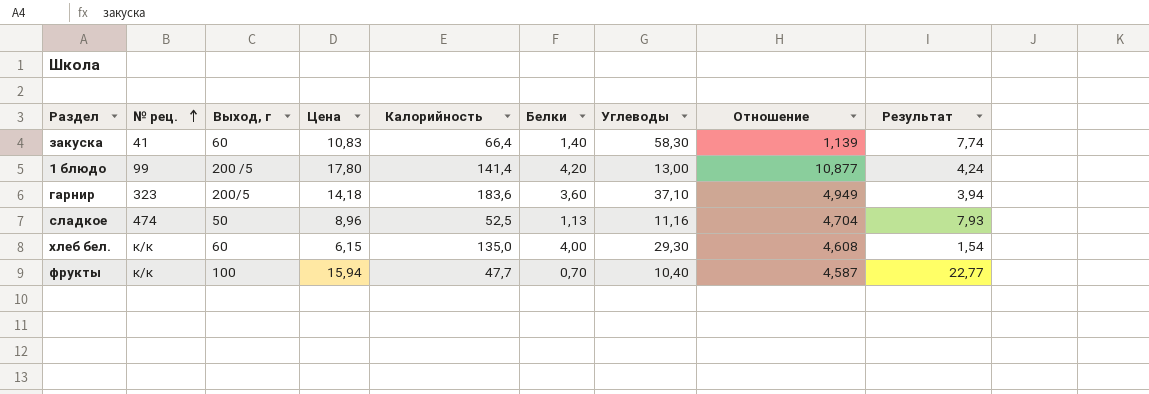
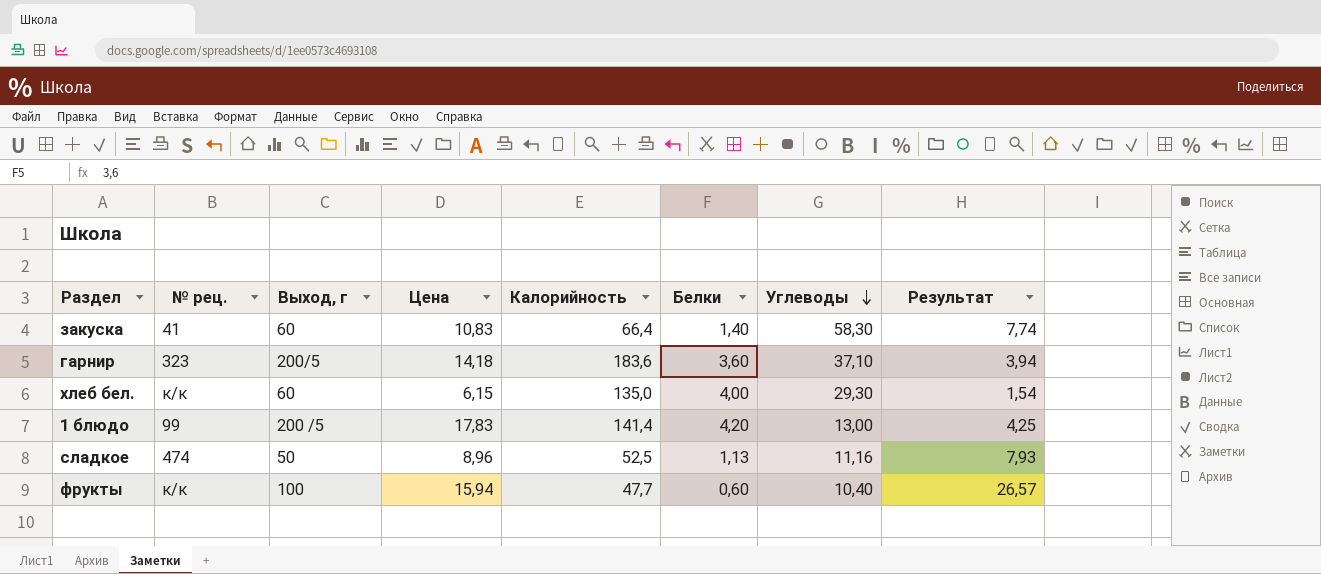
row order: № рец. ascending -> Углеводы descending
column Отношение | formula: [Калорийность] / [Углеводы] -> none
1 блюдо | Цена: 17,80 -> 17,83
1 блюдо | Результат: 4,24 -> 4,25
фрукты | Белки: 0,70 -> 0,60
фрукты | Результат: 22,77 -> 26,57

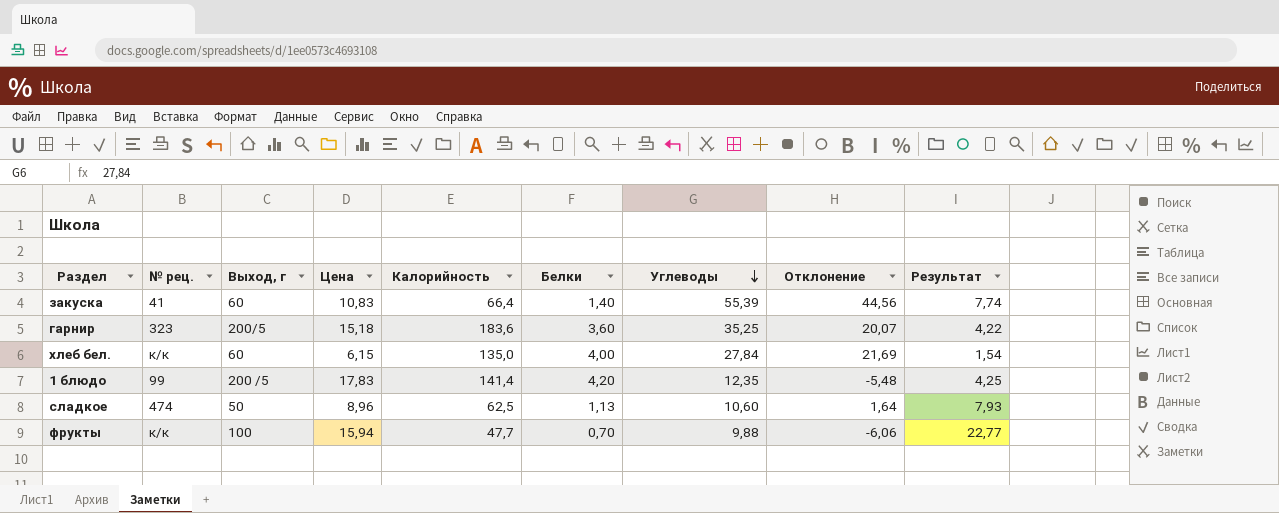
column Отклонение | formula: none -> [Углеводы] - [Цена]
закуска | Углеводы: 58,30 -> 55,39
гарнир | Цена: 14,18 -> 15,18
гарнир | Углеводы: 37,10 -> 35,25
гарнир | Результат: 3,94 -> 4,22
хлеб бел. | Углеводы: 29,30 -> 27,84
1 блюдо | Углеводы: 13,00 -> 12,35
сладкое | Калорийность: 52,5 -> 62,5
сладкое | Углеводы: 11,16 -> 10,60
фрукты | Белки: 0,60 -> 0,70
фрукты | Углеводы: 10,40 -> 9,88
фрукты | Результат: 26,57 -> 22,77

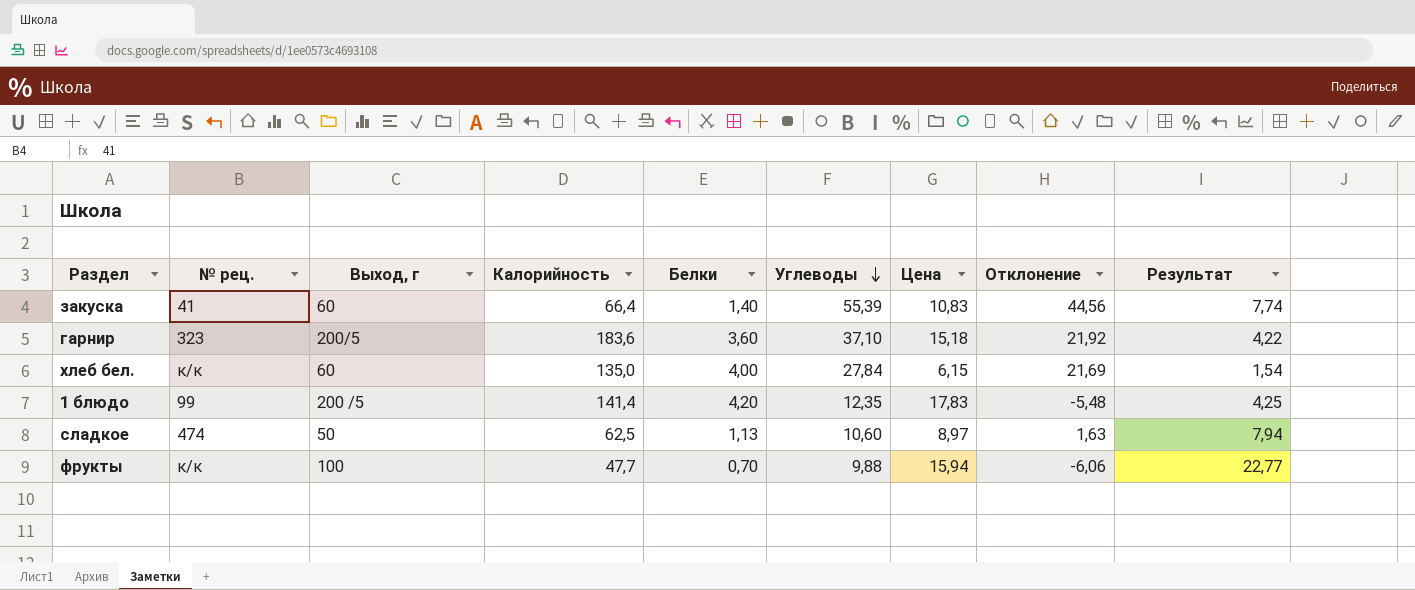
column Цена | position: 4 -> 7
гарнир | Углеводы: 35,25 -> 37,10
гарнир | Отклонение: 20,07 -> 21,92
сладкое | Цена: 8,96 -> 8,97
сладкое | Отклонение: 1,64 -> 1,63
сладкое | Результат: 7,93 -> 7,94

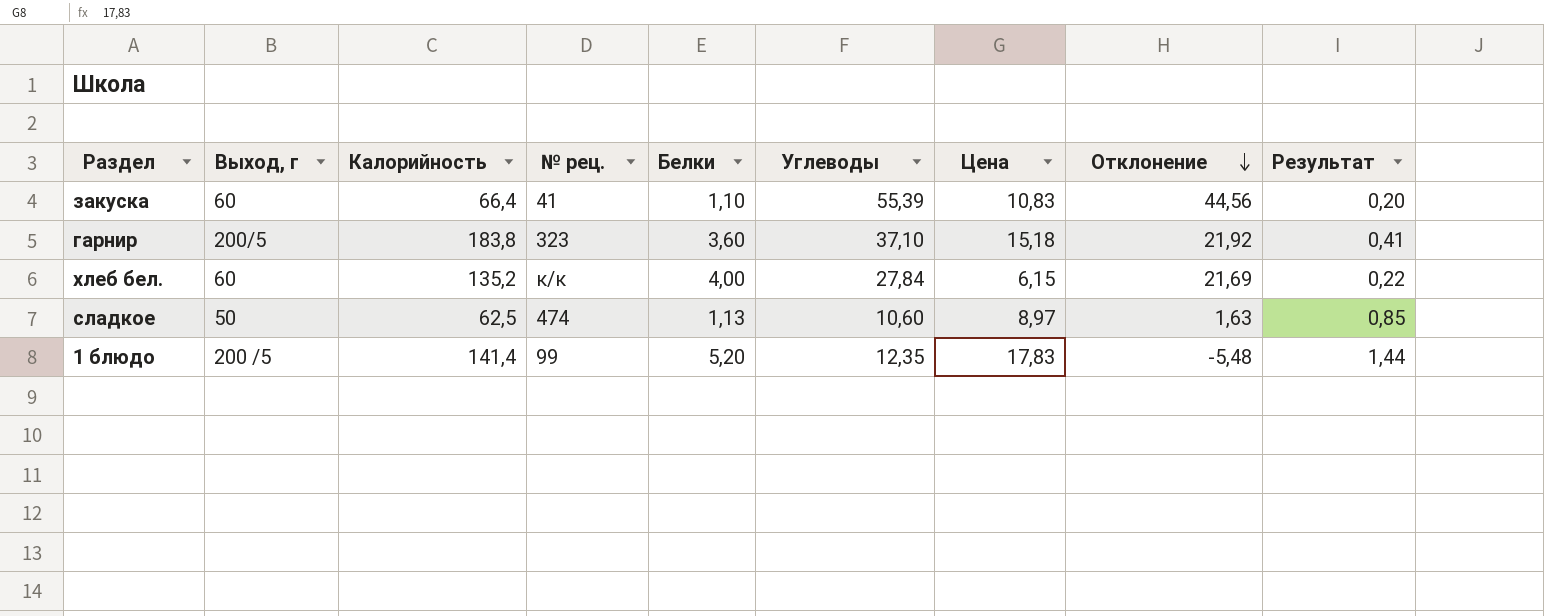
row order: Углеводы descending -> Отклонение descending
column № рец. | position: 2 -> 4
column Результат | formula: [Цена] / [Белки] -> [Цена] / [Углеводы]
row фрукты: к/к | 100 | 47,7 | 0,70 | 9,88 | 15,94 | -6,06 | 22,77 -> none
закуска | Белки: 1,40 -> 1,10
гарнир | Калорийность: 183,6 -> 183,8
хлеб бел. | Калорийность: 135,0 -> 135,2
1 блюдо | Белки: 4,20 -> 5,20

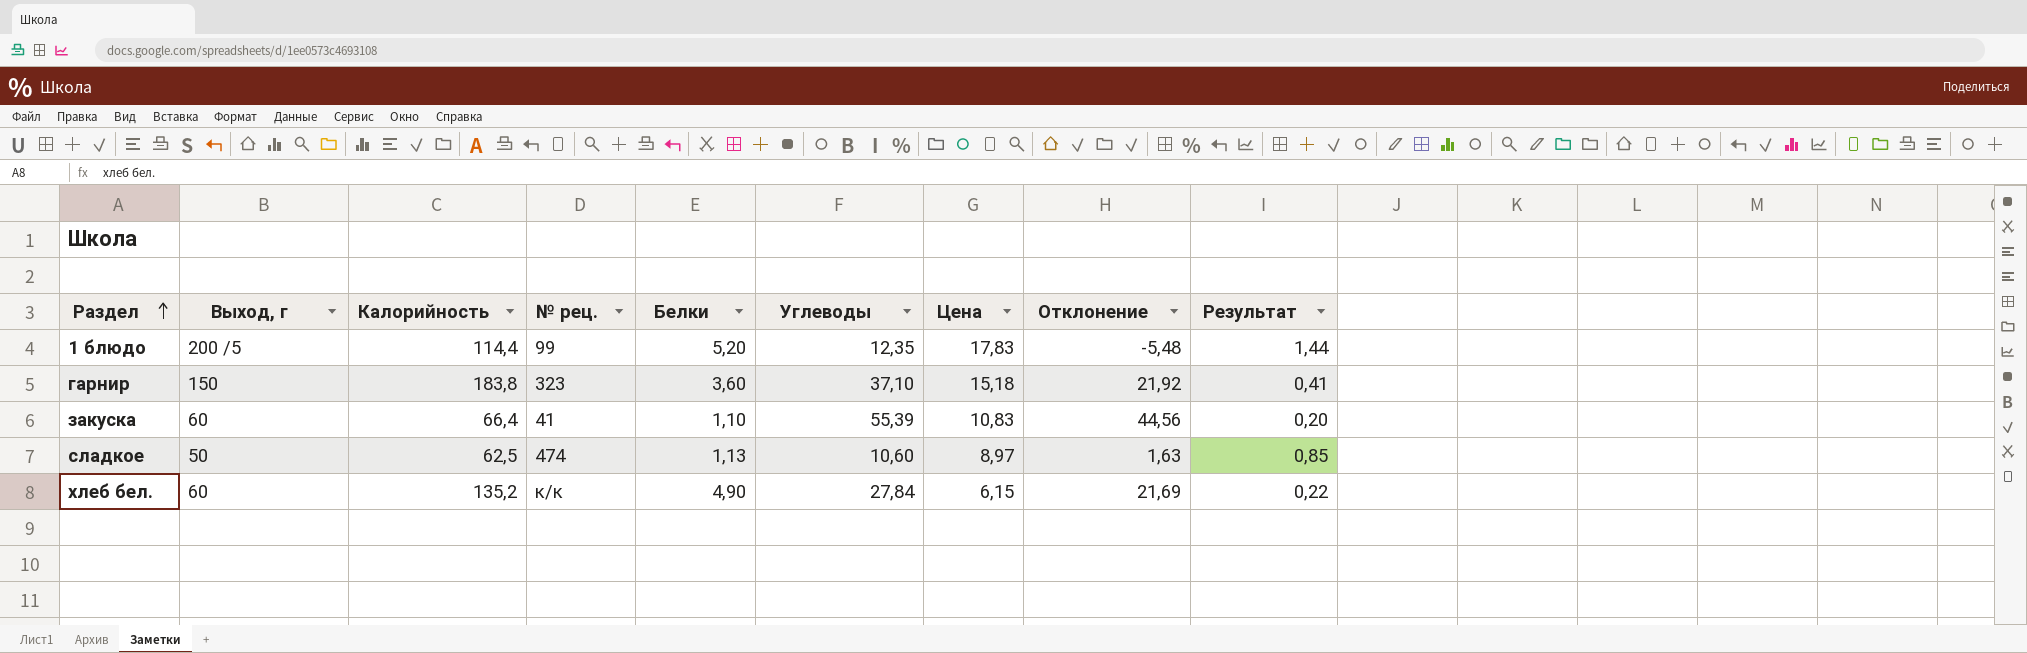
row order: Отклонение descending -> Раздел ascending
1 блюдо | Калорийность: 141,4 -> 114,4
гарнир | Выход, г: 200/5 -> 150
хлеб бел. | Белки: 4,00 -> 4,90

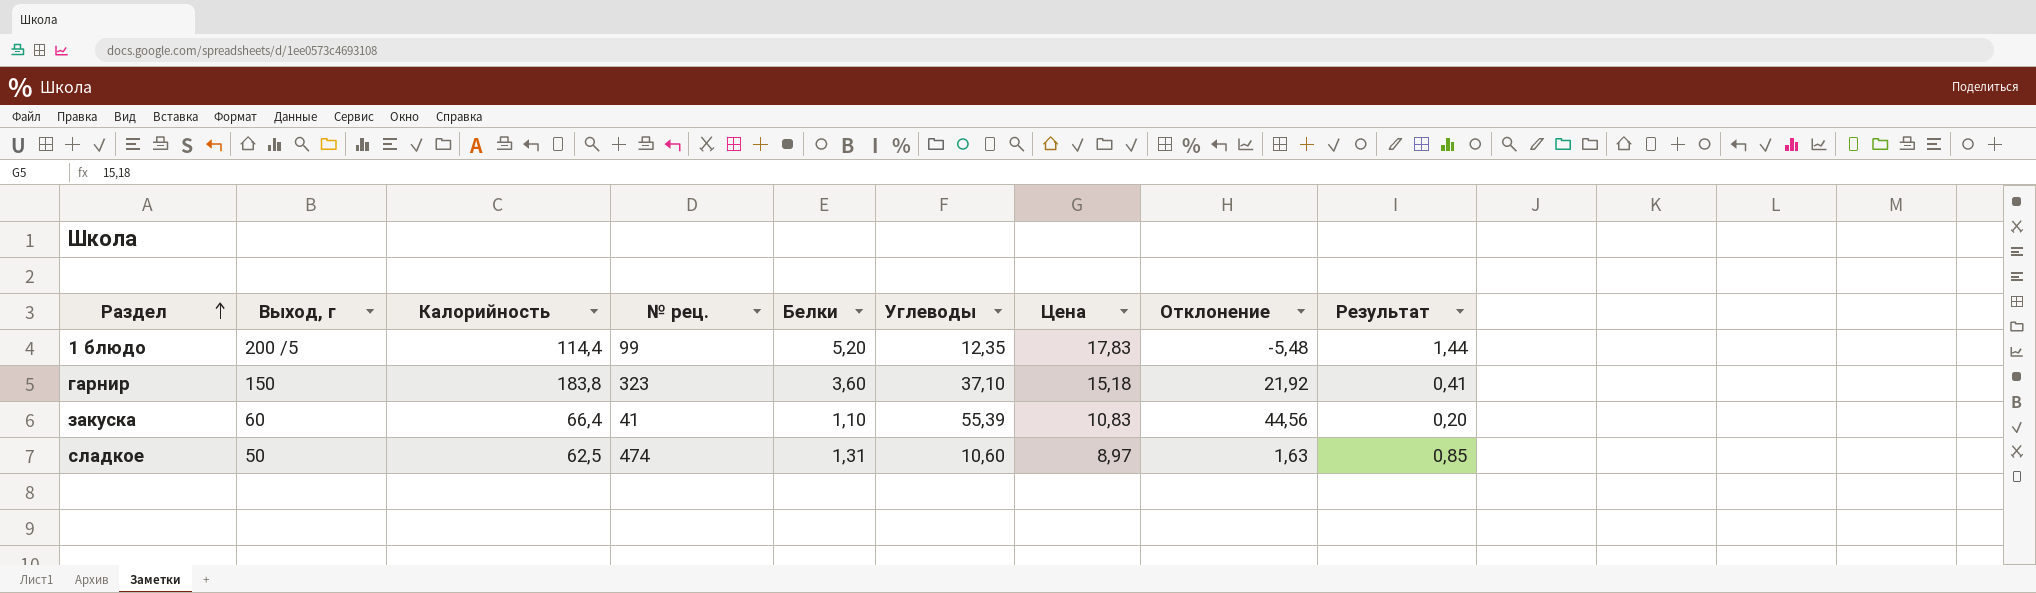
row хлеб бел.: 60 | 135,2 | к/к | 4,90 | 27,84 | 6,15 | 21,69 | 0,22 -> none
сладкое | Белки: 1,13 -> 1,31

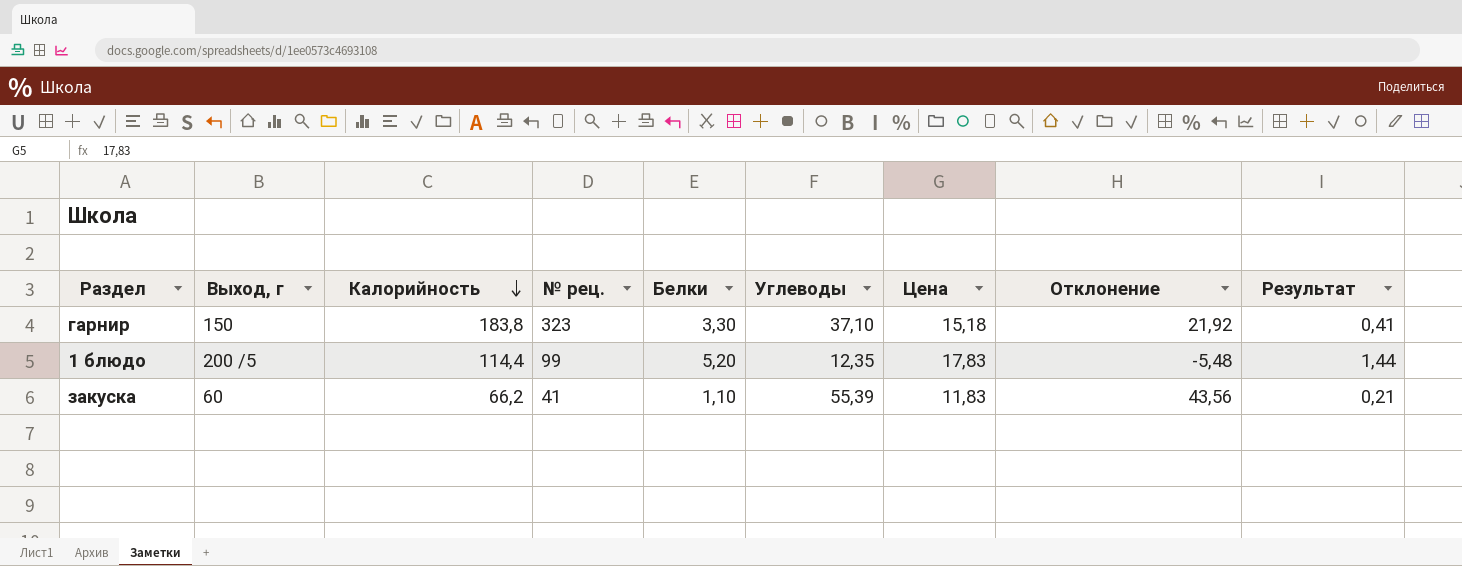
row order: Раздел ascending -> Калорийность descending
row сладкое: 50 | 62,5 | 474 | 1,31 | 10,60 | 8,97 | 1,63 | 0,85 -> none
гарнир | Белки: 3,60 -> 3,30
закуска | Калорийность: 66,4 -> 66,2
закуска | Цена: 10,83 -> 11,83
закуска | Отклонение: 44,56 -> 43,56
закуска | Результат: 0,20 -> 0,21

